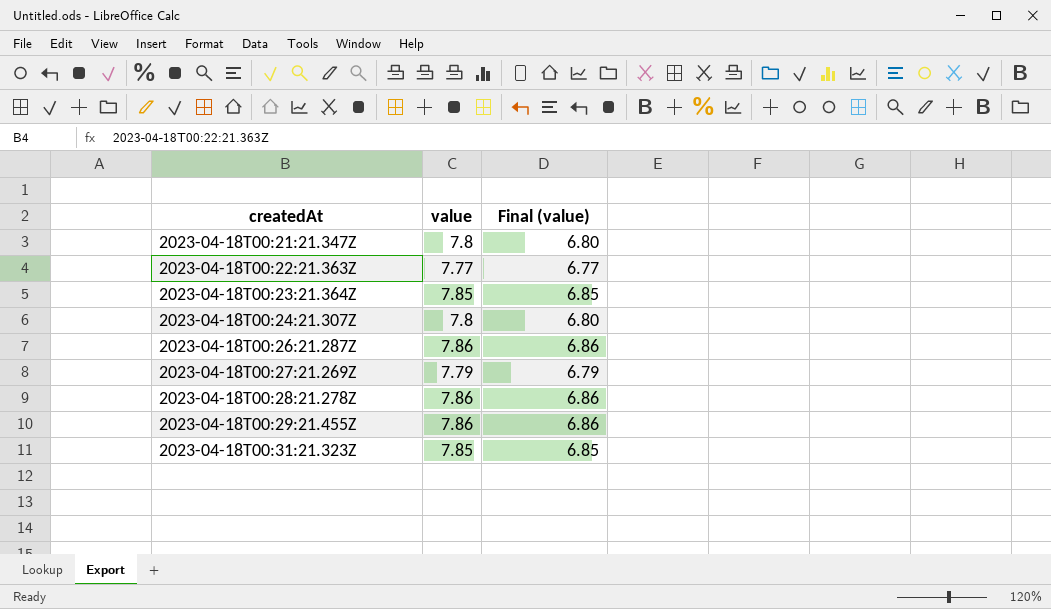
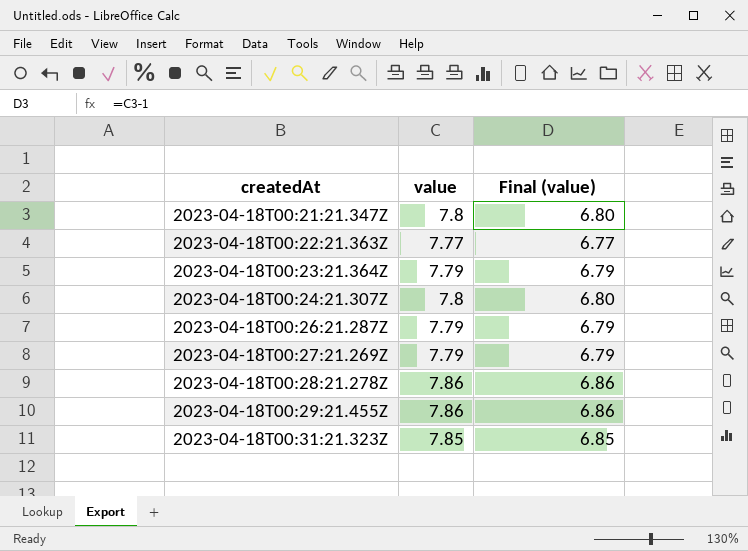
2023-04-18T00:23:21.364Z | value: 7.85 -> 7.79
2023-04-18T00:23:21.364Z | Final (value): 6.85 -> 6.79
2023-04-18T00:26:21.287Z | value: 7.86 -> 7.79
2023-04-18T00:26:21.287Z | Final (value): 6.86 -> 6.79

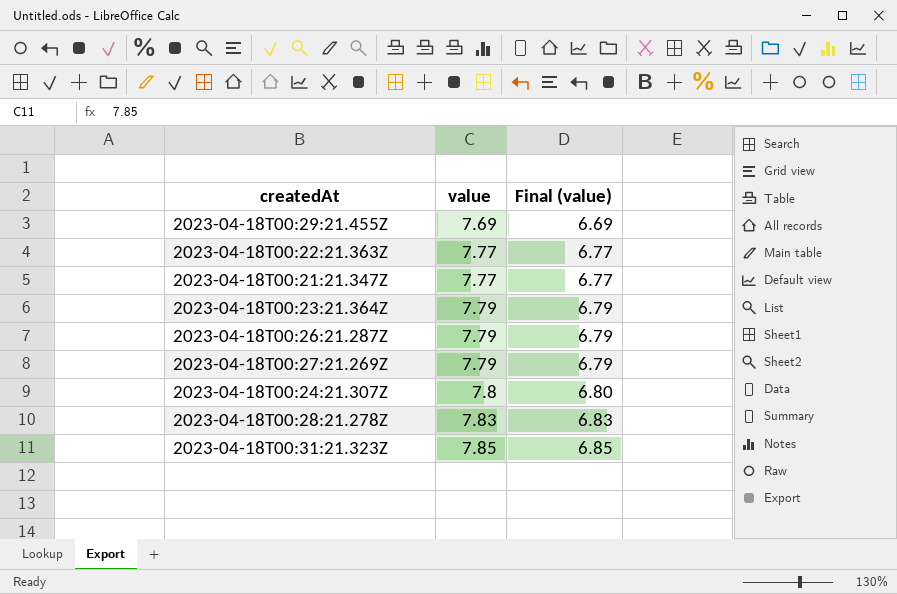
row order: createdAt ascending -> value ascending
2023-04-18T00:29:21.455Z | value: 7.86 -> 7.69
2023-04-18T00:29:21.455Z | Final (value): 6.86 -> 6.69
2023-04-18T00:21:21.347Z | value: 7.8 -> 7.77
2023-04-18T00:21:21.347Z | Final (value): 6.80 -> 6.77
2023-04-18T00:28:21.278Z | value: 7.86 -> 7.83
2023-04-18T00:28:21.278Z | Final (value): 6.86 -> 6.83

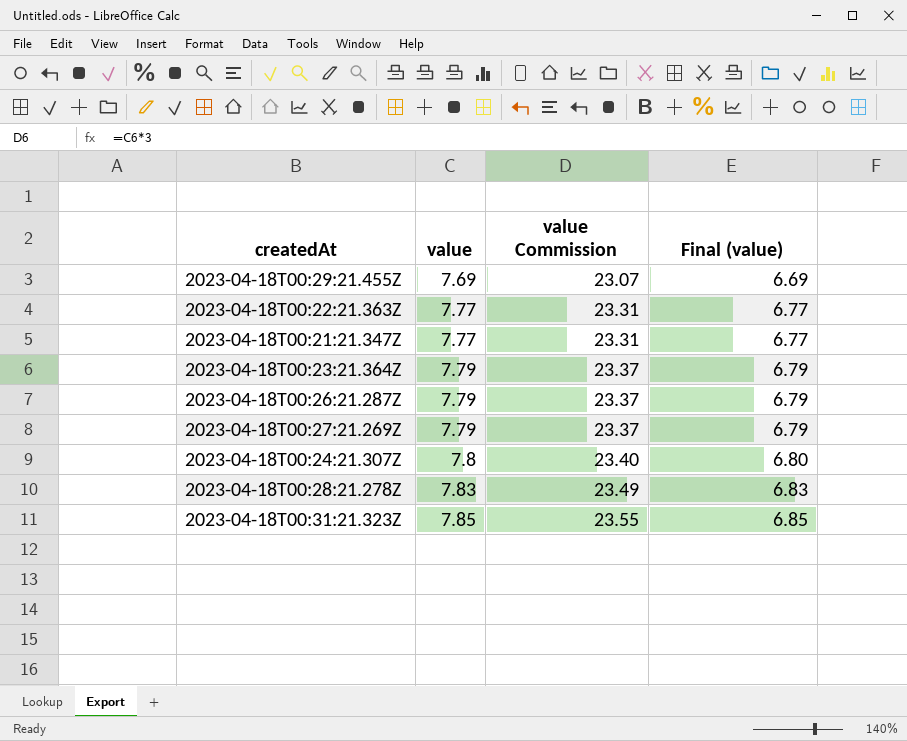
column value Commission | formula: none -> [value] * 3

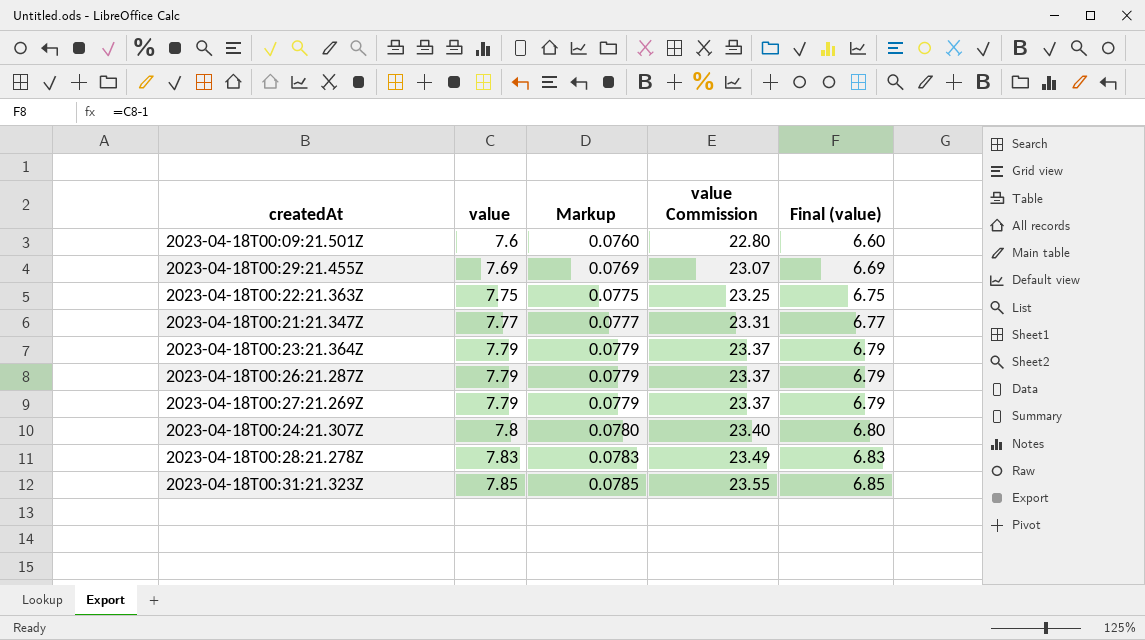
column Markup | formula: none -> [value] * 0.01
row 2023-04-18T00:09:21.501Z: none -> 7.6 | 0.0760 | 22.80 | 6.60
2023-04-18T00:22:21.363Z | value: 7.77 -> 7.75
2023-04-18T00:22:21.363Z | value Commission: 23.31 -> 23.25
2023-04-18T00:22:21.363Z | Final (value): 6.77 -> 6.75

